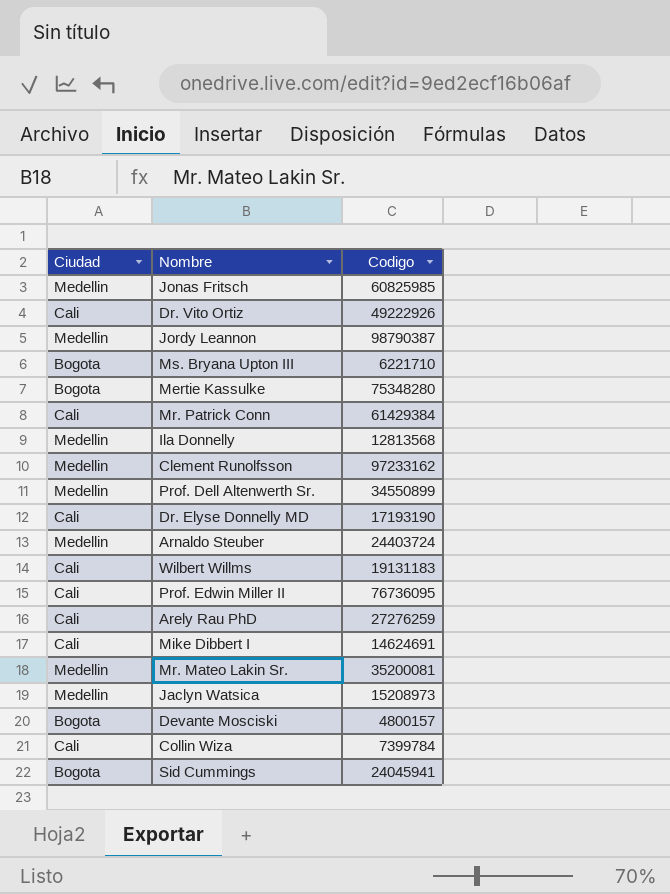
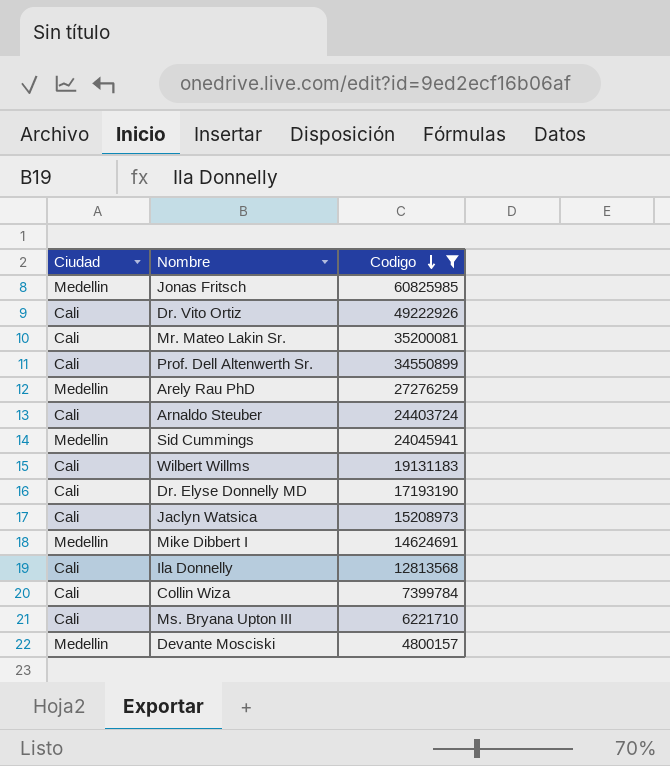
filter: none -> Codigo <= 60825985
row order: none -> Codigo descending
Mr. Mateo Lakin Sr. | Ciudad: Medellin -> Cali
Prof. Dell Altenwerth Sr. | Ciudad: Medellin -> Cali
Arely Rau PhD | Ciudad: Cali -> Medellin
Arnaldo Steuber | Ciudad: Medellin -> Cali
Sid Cummings | Ciudad: Bogota -> Medellin
Jaclyn Watsica | Ciudad: Medellin -> Cali
Mike Dibbert I | Ciudad: Cali -> Medellin
Ila Donnelly | Ciudad: Medellin -> Cali
Ms. Bryana Upton III | Ciudad: Bogota -> Cali
Devante Mosciski | Ciudad: Bogota -> Medellin

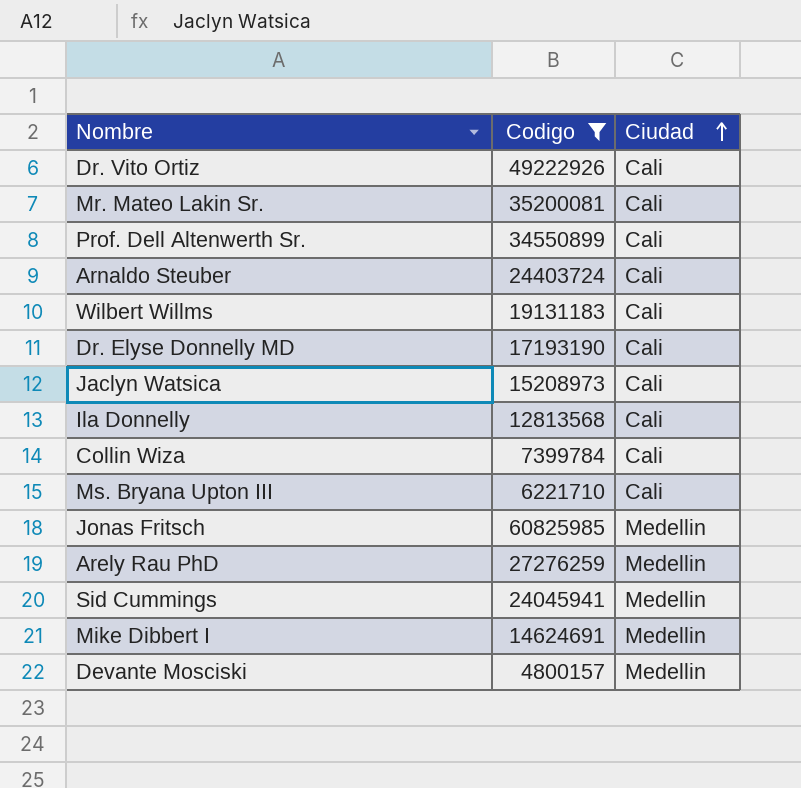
row order: Codigo descending -> Ciudad ascending
column Ciudad | position: 1 -> 3

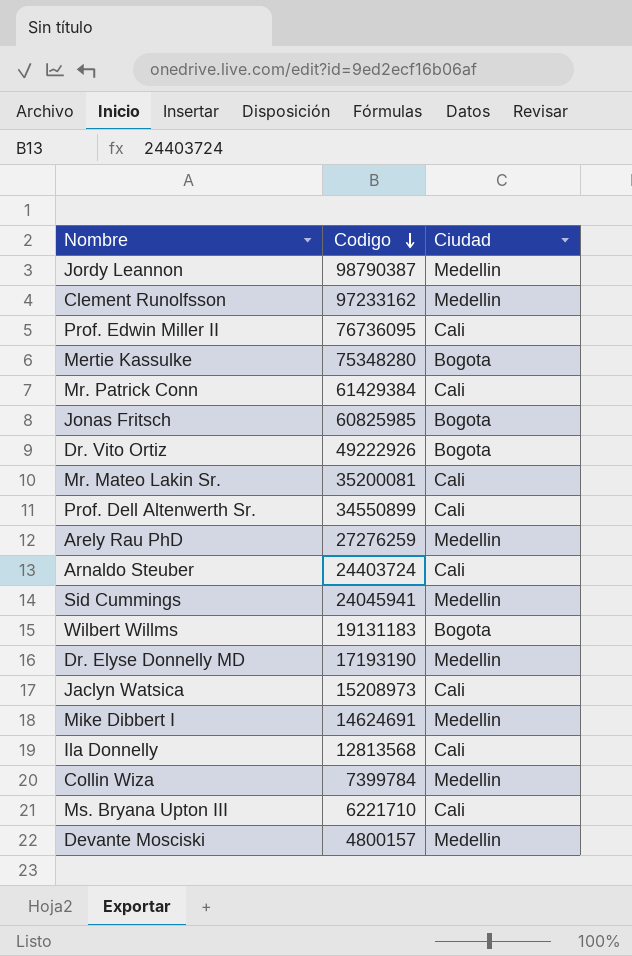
filter: Codigo <= 60825985 -> none
row order: Ciudad ascending -> Codigo descending
Jonas Fritsch | Ciudad: Medellin -> Bogota
Dr. Vito Ortiz | Ciudad: Cali -> Bogota
Wilbert Willms | Ciudad: Cali -> Bogota
Dr. Elyse Donnelly MD | Ciudad: Cali -> Medellin
Collin Wiza | Ciudad: Cali -> Medellin

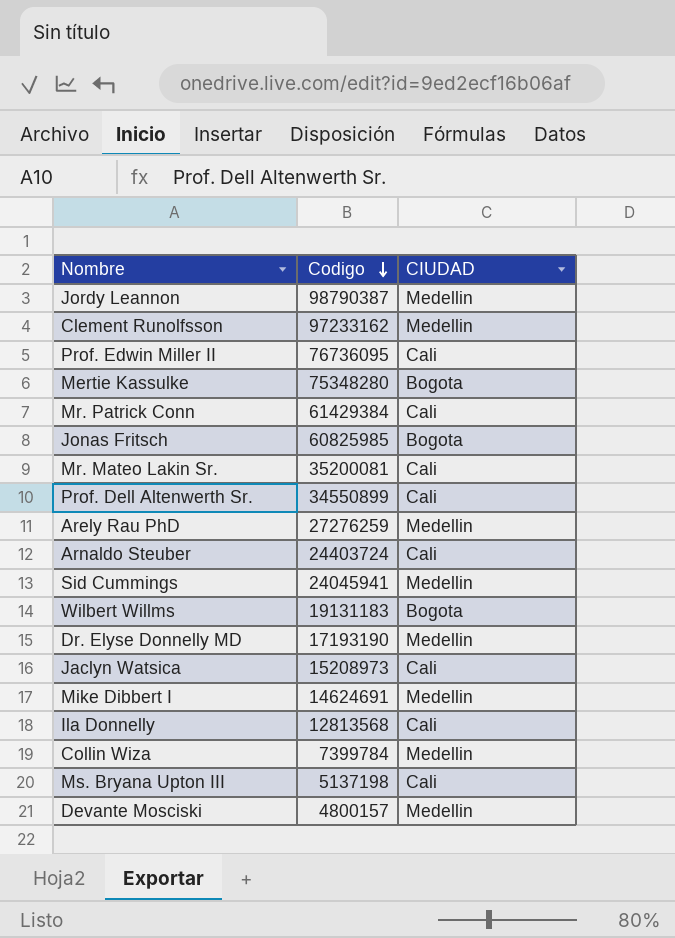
column name: Ciudad -> CIUDAD
row Dr. Vito Ortiz: 49222926 | Bogota -> none
Ms. Bryana Upton III | Codigo: 6221710 -> 5137198

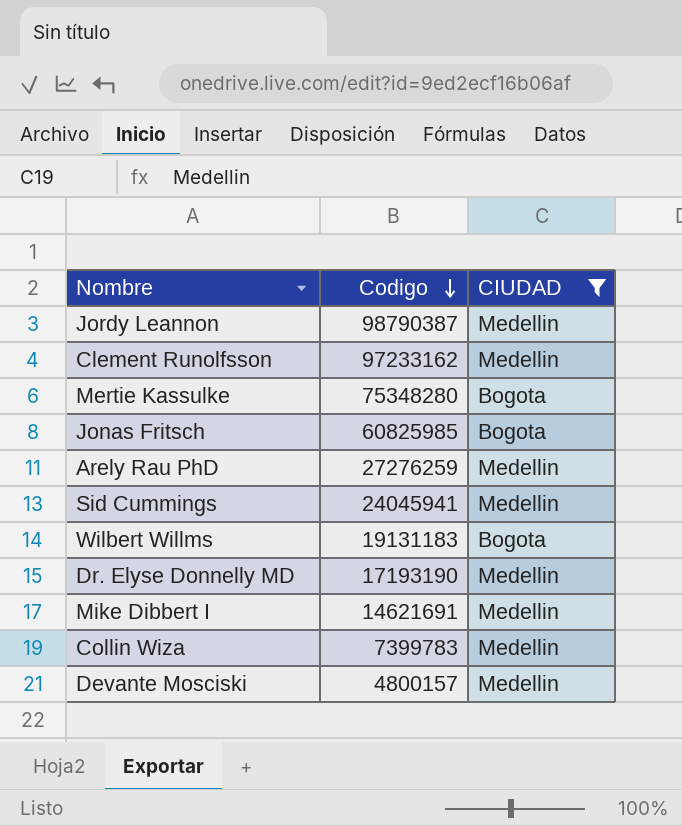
filter: none -> CIUDAD != Cali
Mike Dibbert I | Codigo: 14624691 -> 14621691
Collin Wiza | Codigo: 7399784 -> 7399783

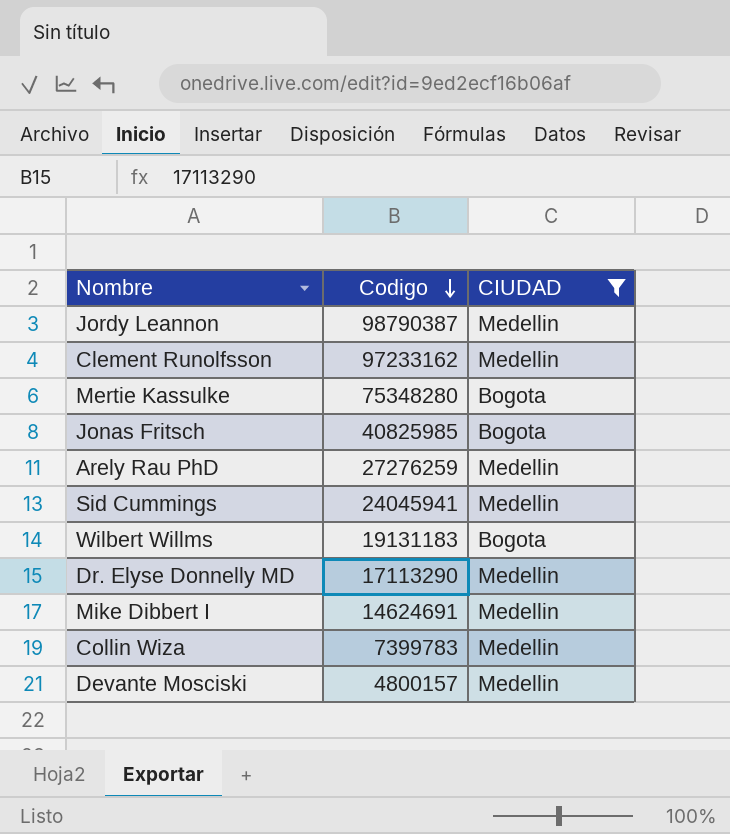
Jonas Fritsch | Codigo: 60825985 -> 40825985
Dr. Elyse Donnelly MD | Codigo: 17193190 -> 17113290
Mike Dibbert I | Codigo: 14621691 -> 14624691

